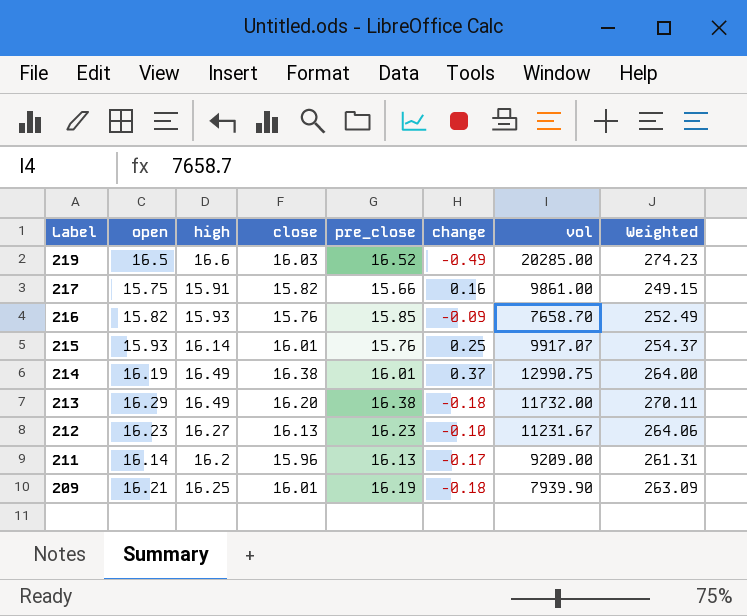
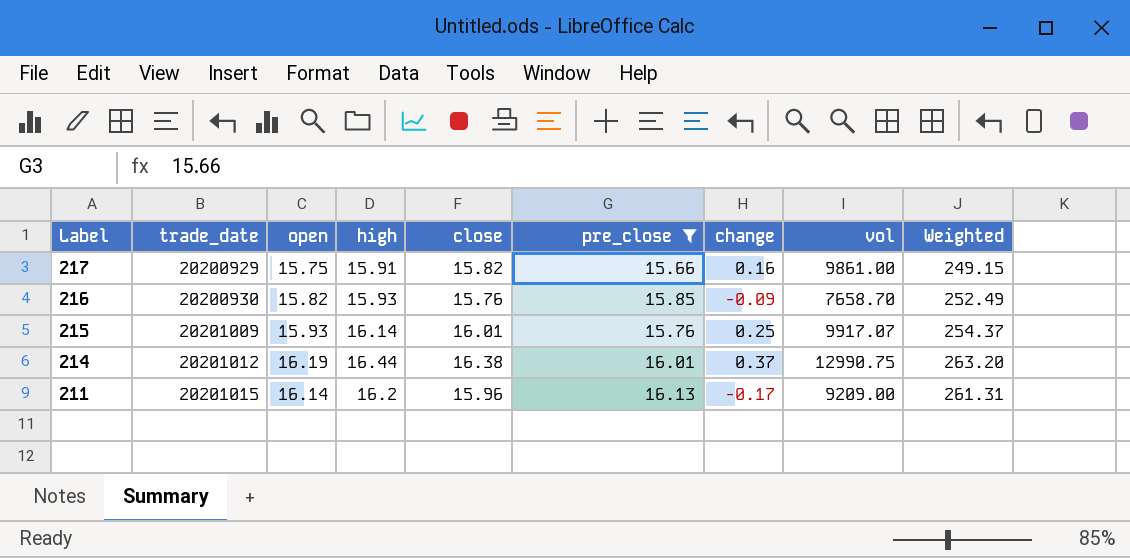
filter: none -> pre_close <= 16.13
column trade_date | position: none -> 2
214 | high: 16.49 -> 16.44
214 | Weighted: 264.00 -> 263.20

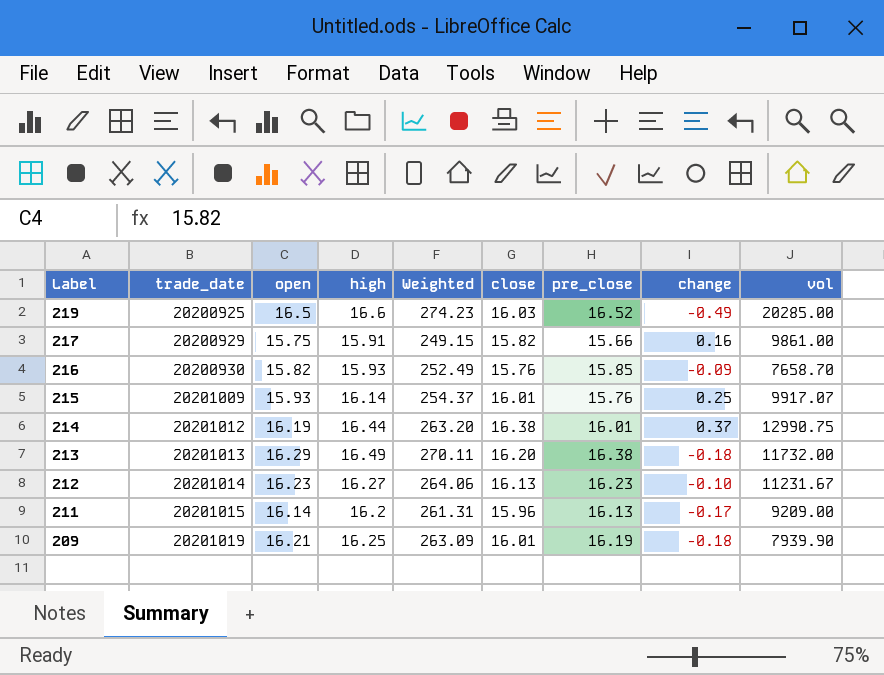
filter: pre_close <= 16.13 -> none
column Weighted | position: 9 -> 5

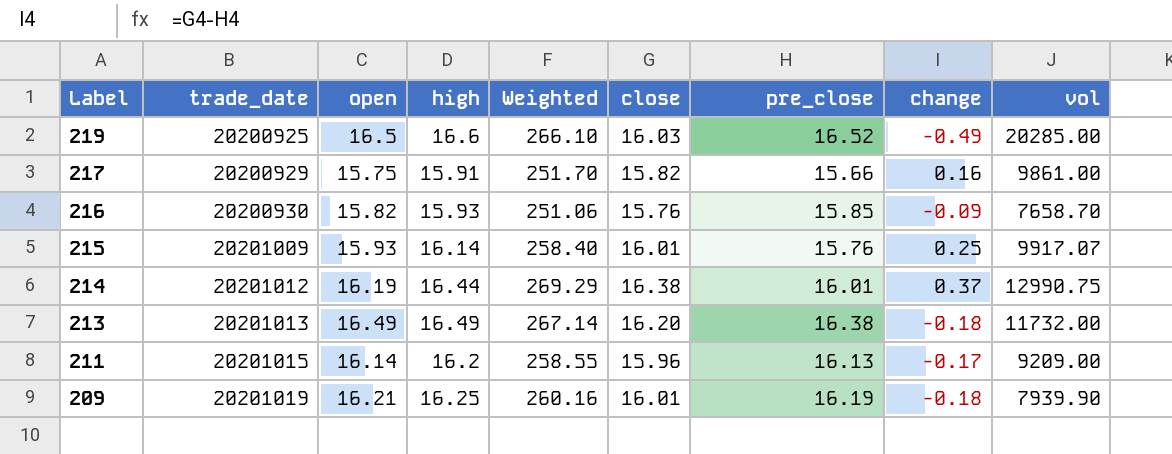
column Weighted | formula: [high] * [pre_close] -> [high] * [close]
row 212: 20201014 | 16.23 | 16.27 | 264.06 | 16.13 | 16.23 | -0.10 | 11231.67 -> none
213 | open: 16.29 -> 16.49

